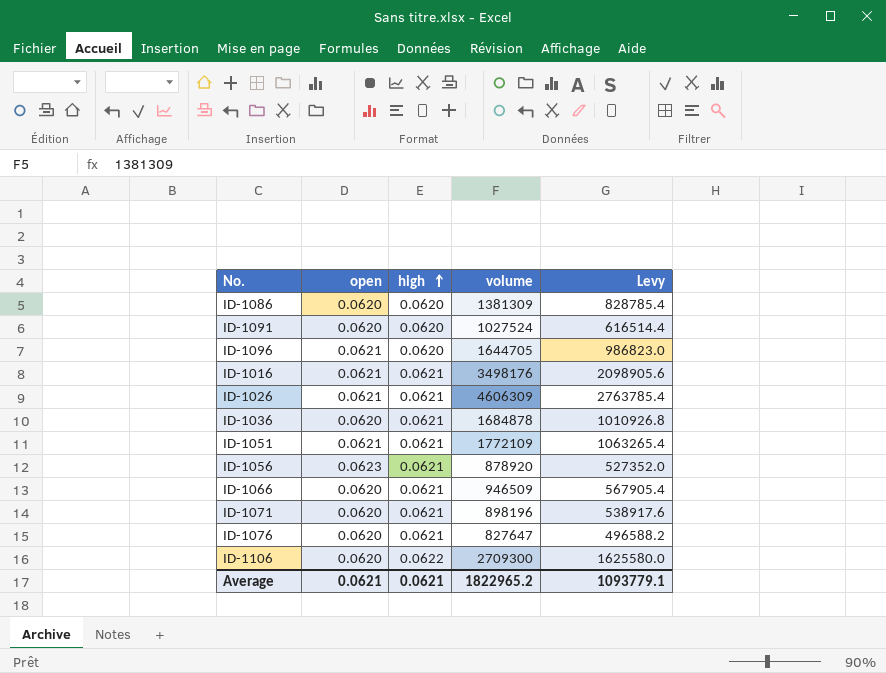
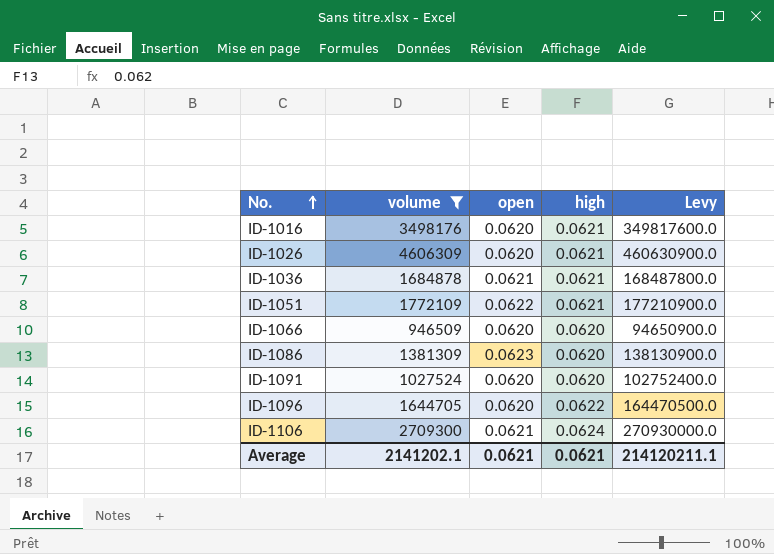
filter: none -> volume >= 946509
row order: high ascending -> No. ascending
column volume | position: 4 -> 2
column Levy | formula: [volume] * 0.6 -> [volume] * 100
ID-1016 | open: 0.0621 -> 0.0620
ID-1026 | open: 0.0621 -> 0.0620
ID-1036 | open: 0.0620 -> 0.0621
ID-1051 | open: 0.0621 -> 0.0622
ID-1066 | high: 0.0621 -> 0.0620
ID-1086 | open: 0.0620 -> 0.0623
ID-1096 | open: 0.0621 -> 0.0620
ID-1096 | high: 0.0620 -> 0.0622
ID-1106 | open: 0.0620 -> 0.0621
ID-1106 | high: 0.0622 -> 0.0624
Average | volume: 1822965.2 -> 2141202.1
Average | Levy: 1093779.1 -> 214120211.1

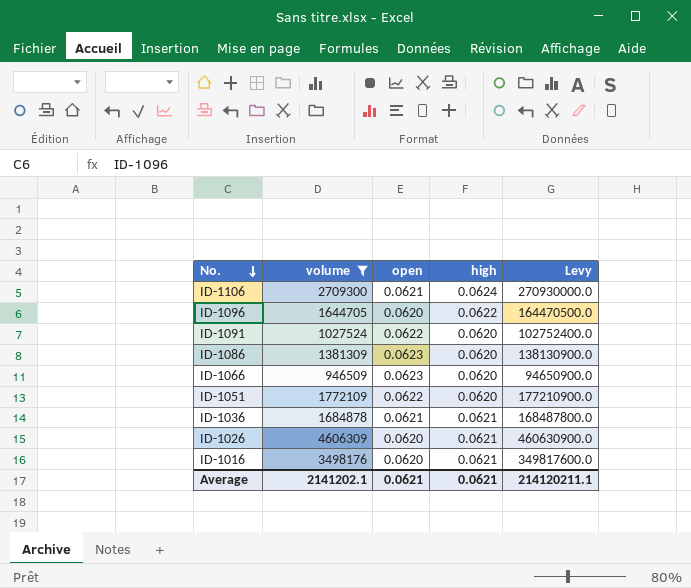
row order: No. ascending -> No. descending
ID-1091 | open: 0.0620 -> 0.0622
ID-1066 | open: 0.0620 -> 0.0623
ID-1051 | high: 0.0621 -> 0.0620

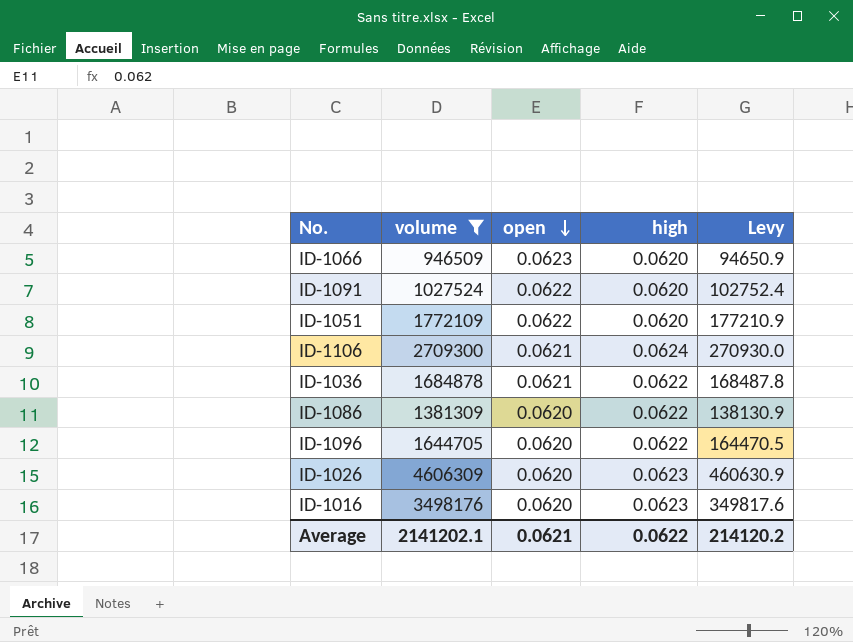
row order: No. descending -> open descending
column Levy | formula: [volume] * 100 -> [volume] * 0.1
ID-1036 | high: 0.0621 -> 0.0622
ID-1086 | open: 0.0623 -> 0.0620
ID-1086 | high: 0.0620 -> 0.0622
ID-1026 | high: 0.0621 -> 0.0623
ID-1016 | high: 0.0621 -> 0.0623
Average | high: 0.0621 -> 0.0622
Average | Levy: 214120211.1 -> 214120.2

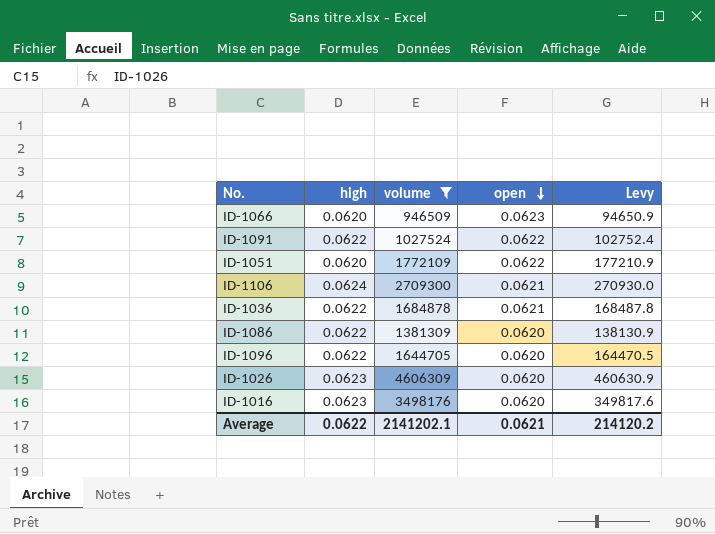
column high | position: 4 -> 2
ID-1091 | high: 0.0620 -> 0.0622

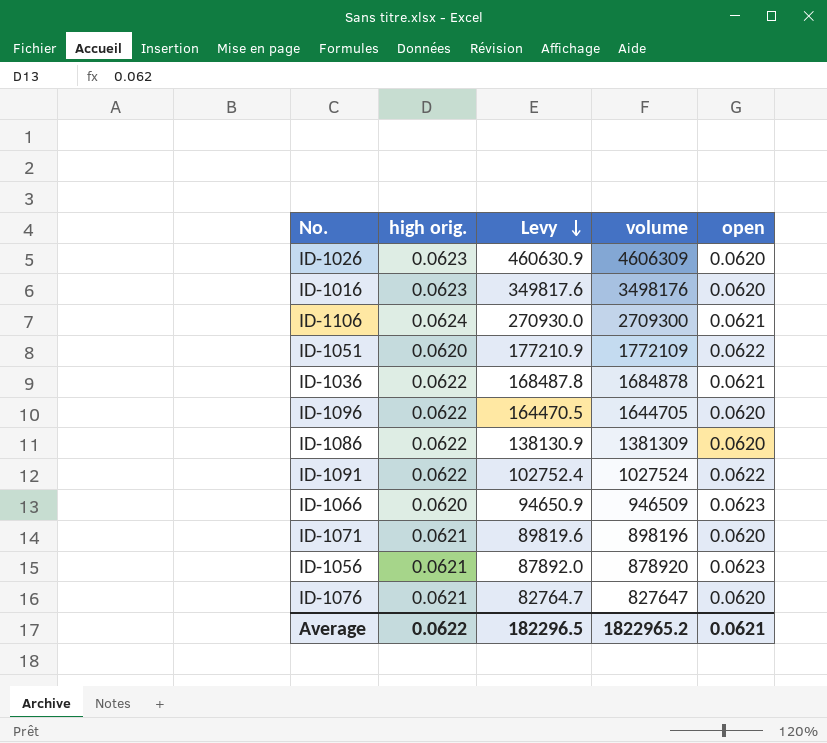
filter: volume >= 946509 -> none
row order: open descending -> Levy descending
column name: high -> high orig.
column Levy | position: 5 -> 3
Average | Levy: 214120.2 -> 182296.5
Average | volume: 2141202.1 -> 1822965.2

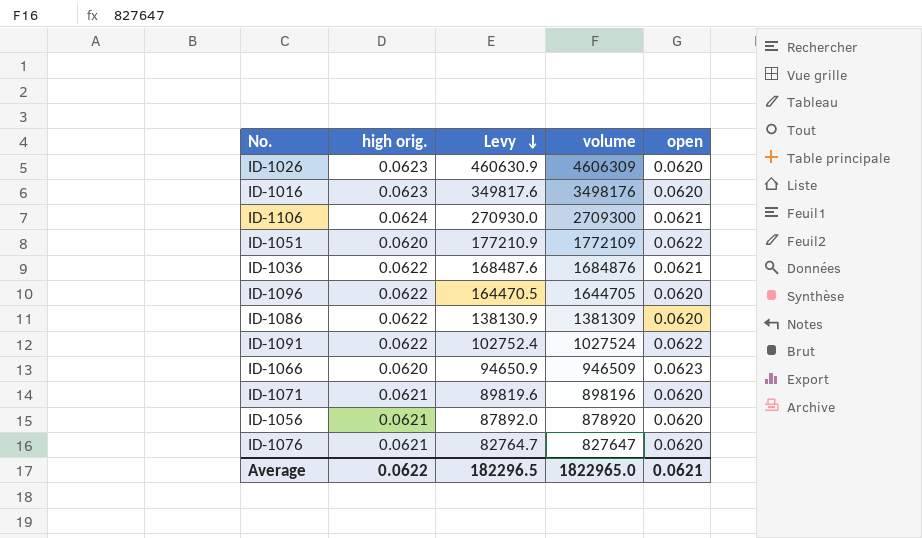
ID-1036 | Levy: 168487.8 -> 168487.6
ID-1036 | volume: 1684878 -> 1684876
ID-1056 | open: 0.0623 -> 0.0620
Average | volume: 1822965.2 -> 1822965.0

